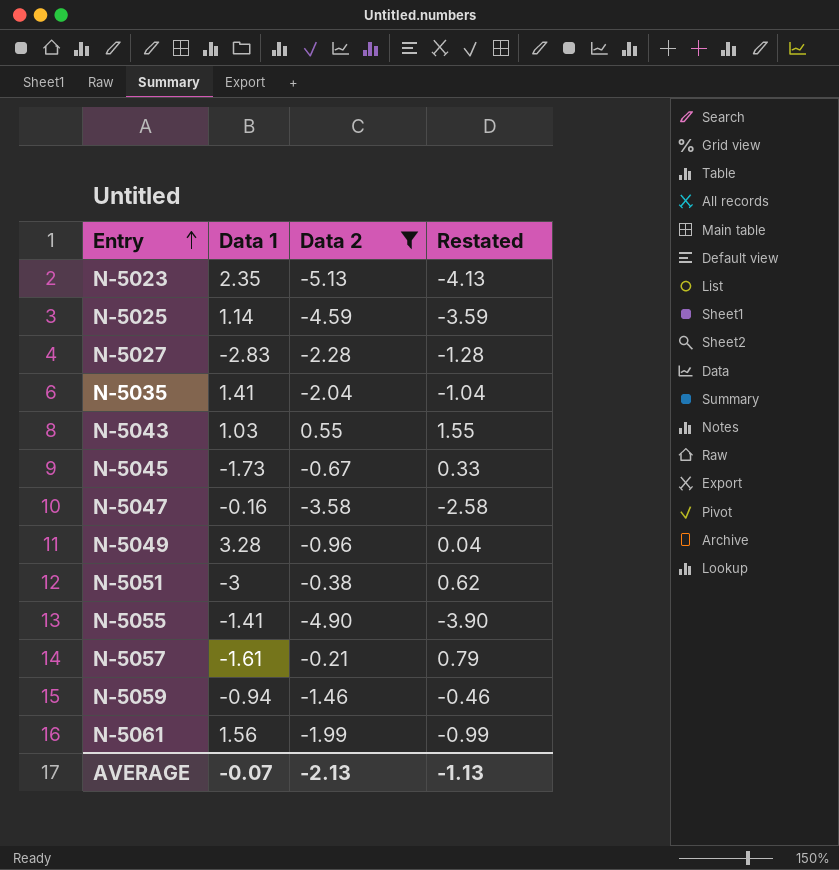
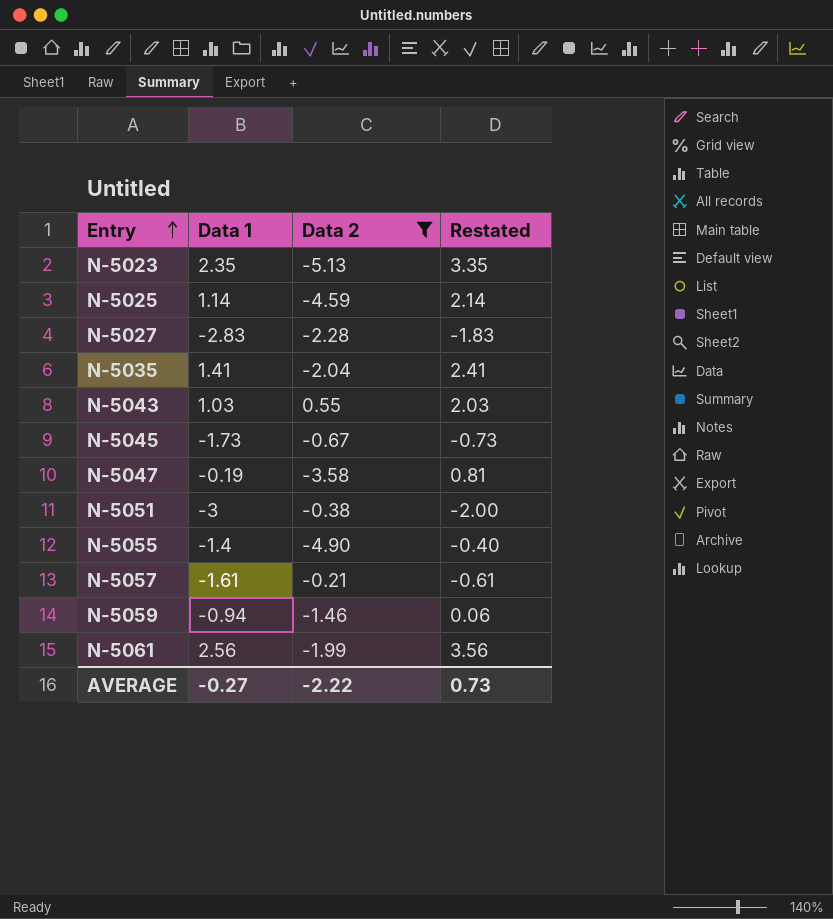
column Restated | formula: [Data 2] + 1 -> [Data 1] + 1
row N-5049: 3.28 | -0.96 | 0.04 -> none
N-5047 | Data 1: -0.16 -> -0.19
N-5055 | Data 1: -1.41 -> -1.4
N-5061 | Data 1: 1.56 -> 2.56
AVERAGE | Data 1: -0.07 -> -0.27
AVERAGE | Data 2: -2.13 -> -2.22
AVERAGE | Restated: -1.13 -> 0.73

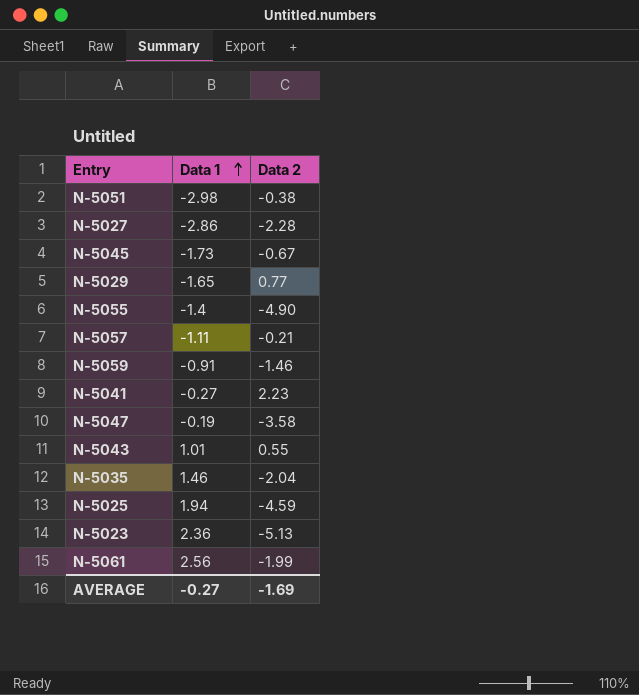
filter: Data 2 <= 0.55 -> none
row order: Entry ascending -> Data 1 ascending
column Restated | formula: [Data 1] + 1 -> none
N-5051 | Data 1: -3 -> -2.98
N-5027 | Data 1: -2.83 -> -2.86
N-5057 | Data 1: -1.61 -> -1.11
N-5059 | Data 1: -0.94 -> -0.91
N-5043 | Data 1: 1.03 -> 1.01
N-5035 | Data 1: 1.41 -> 1.46
N-5025 | Data 1: 1.14 -> 1.94
N-5023 | Data 1: 2.35 -> 2.36
AVERAGE | Data 2: -2.22 -> -1.69

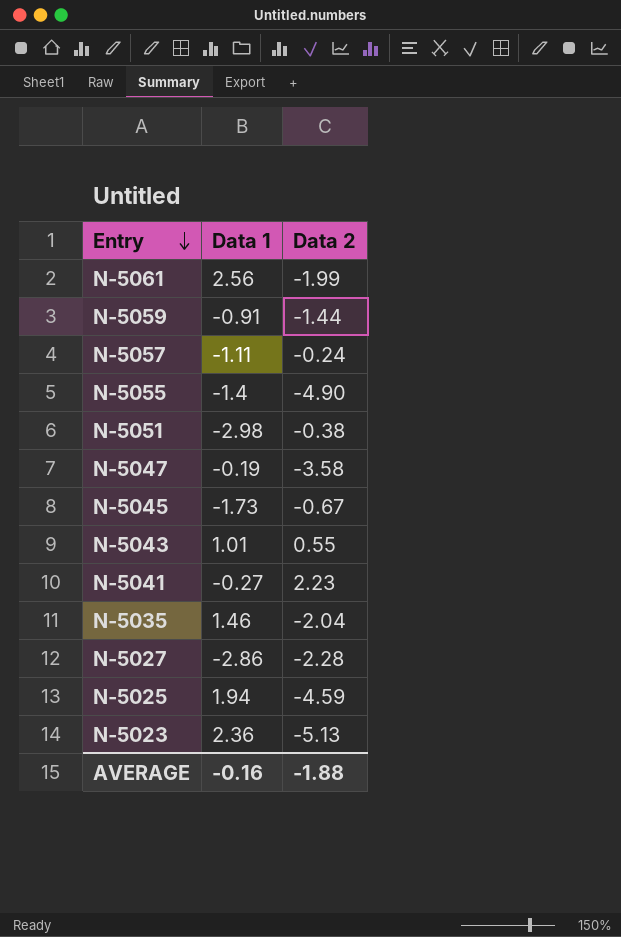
row order: Data 1 ascending -> Entry descending
row N-5029: -1.65 | 0.77 -> none
N-5059 | Data 2: -1.46 -> -1.44
N-5057 | Data 2: -0.21 -> -0.24
AVERAGE | Data 1: -0.27 -> -0.16
AVERAGE | Data 2: -1.69 -> -1.88

